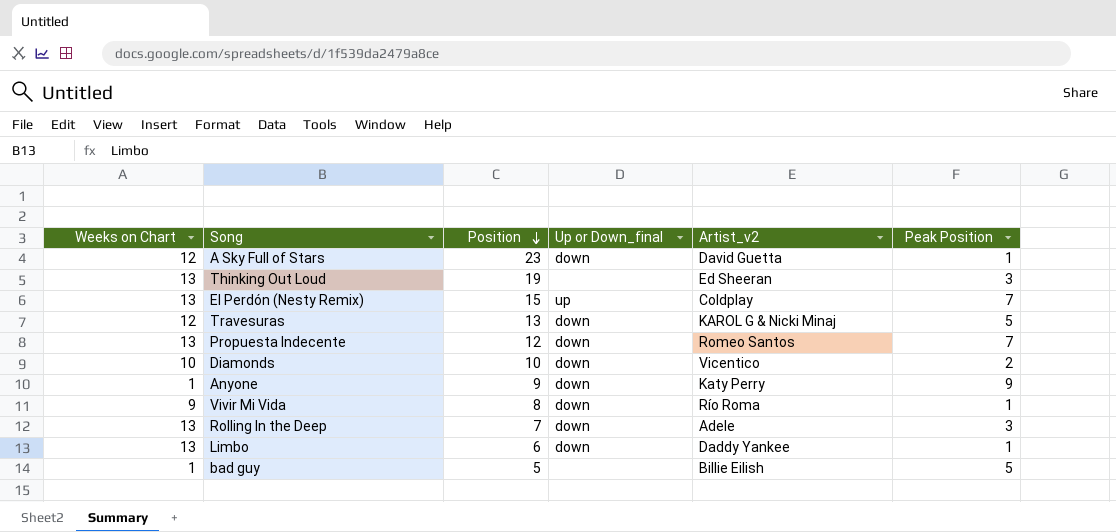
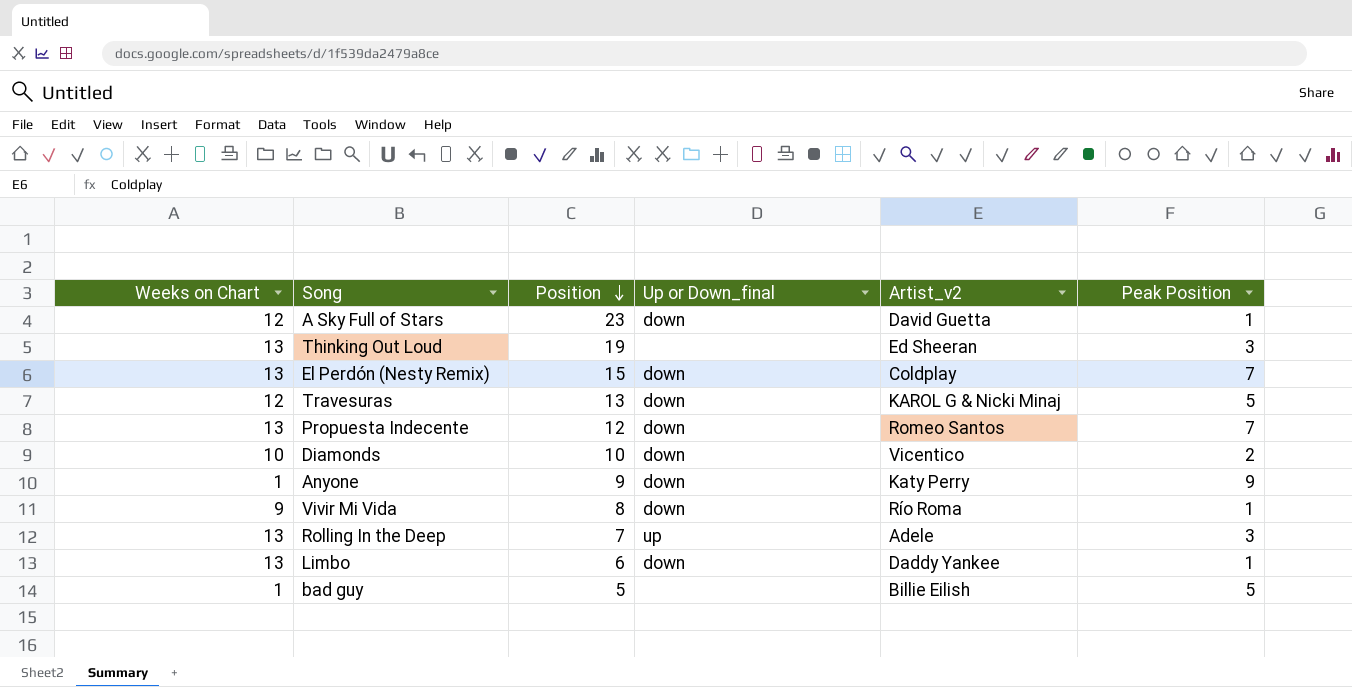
El Perdón (Nesty Remix) | Up or Down_final: up -> down
Rolling In the Deep | Up or Down_final: down -> up

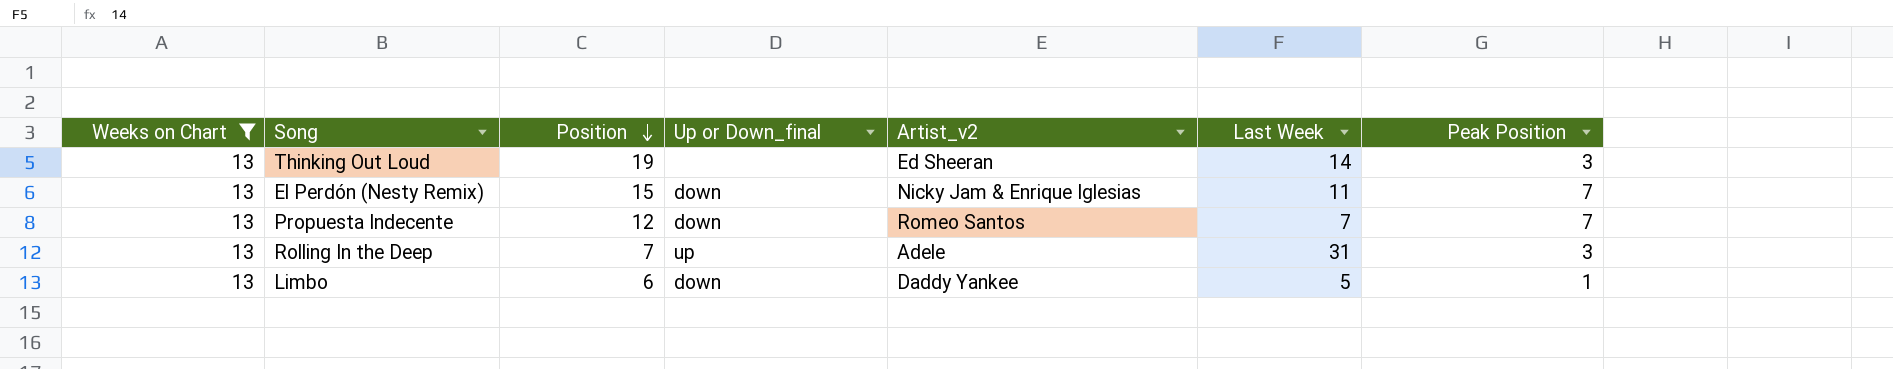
filter: none -> Weeks on Chart = 13
column Last Week | position: none -> 6
El Perdón (Nesty Remix) | Artist_v2: Coldplay -> Nicky Jam & Enrique Iglesias

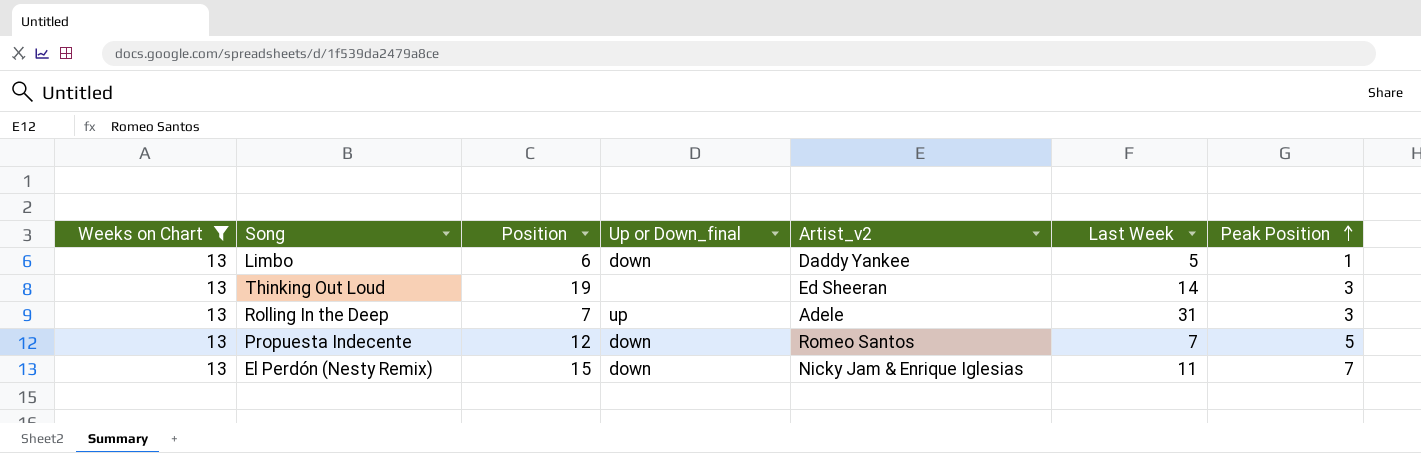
row order: Position descending -> Peak Position ascending
Propuesta Indecente | Peak Position: 7 -> 5

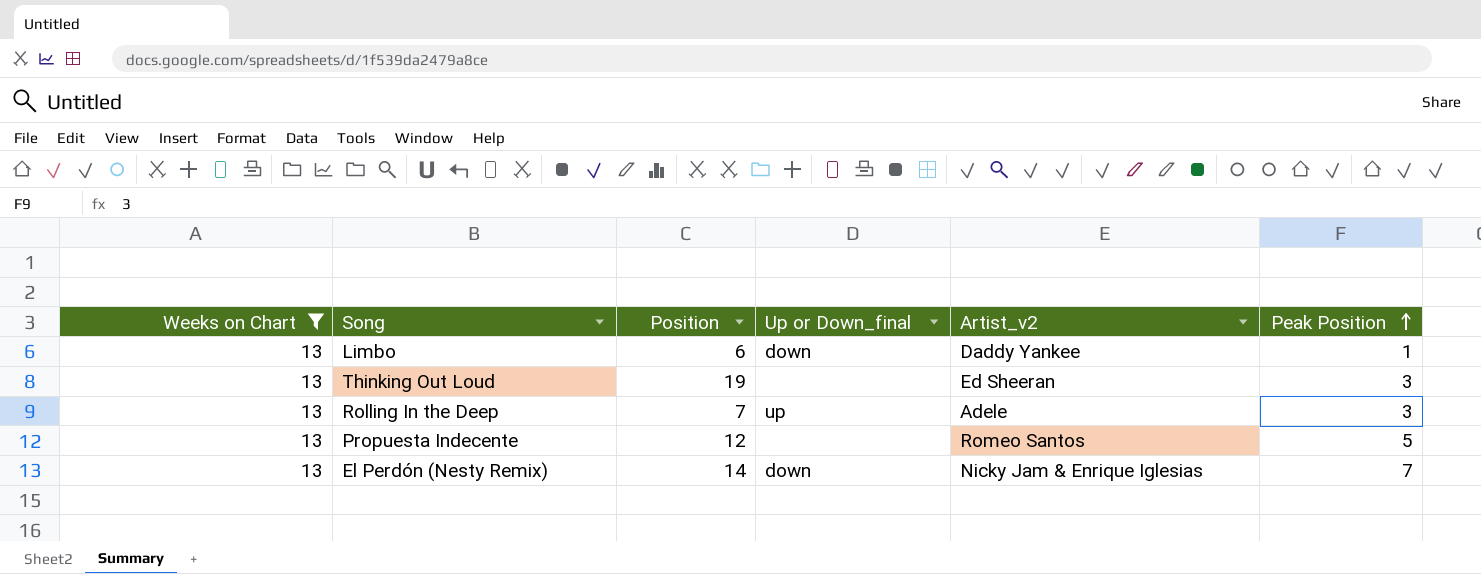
column Last Week | position: 6 -> none
Propuesta Indecente | Up or Down_final: down -> none
El Perdón (Nesty Remix) | Position: 15 -> 14

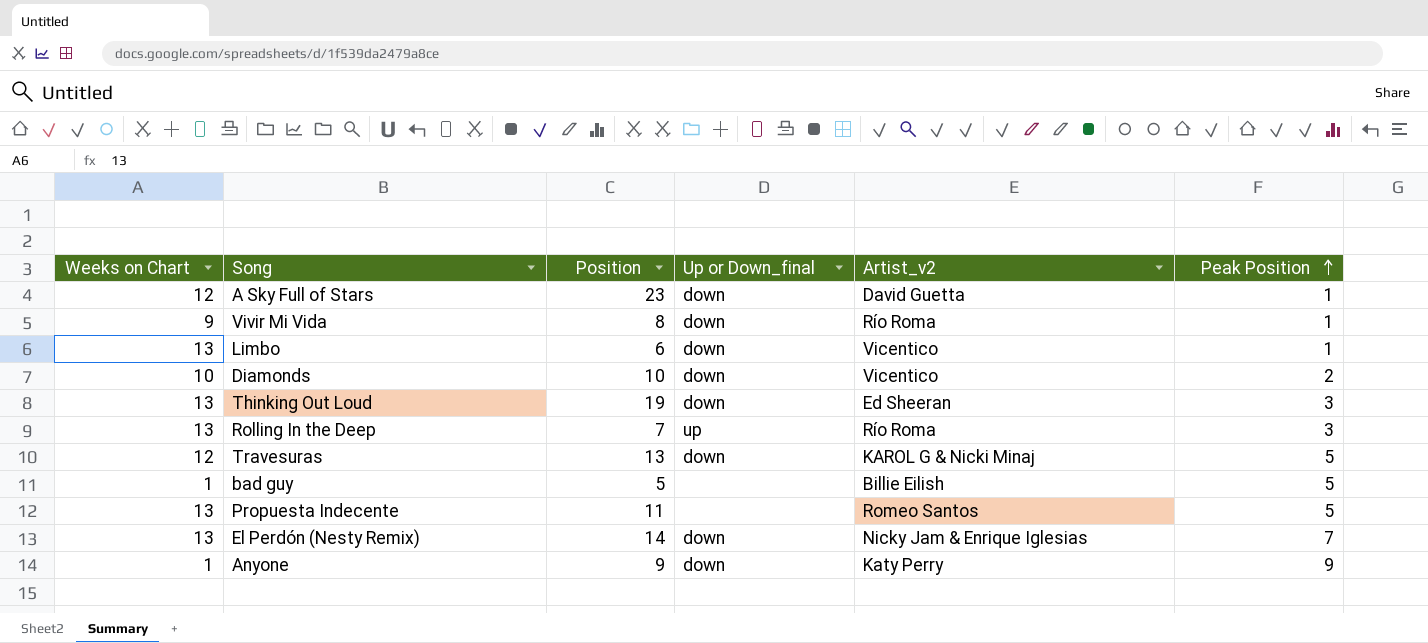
filter: Weeks on Chart = 13 -> none
Limbo | Artist_v2: Daddy Yankee -> Vicentico
Thinking Out Loud | Up or Down_final: none -> down
Rolling In the Deep | Artist_v2: Adele -> Río Roma
Propuesta Indecente | Position: 12 -> 11

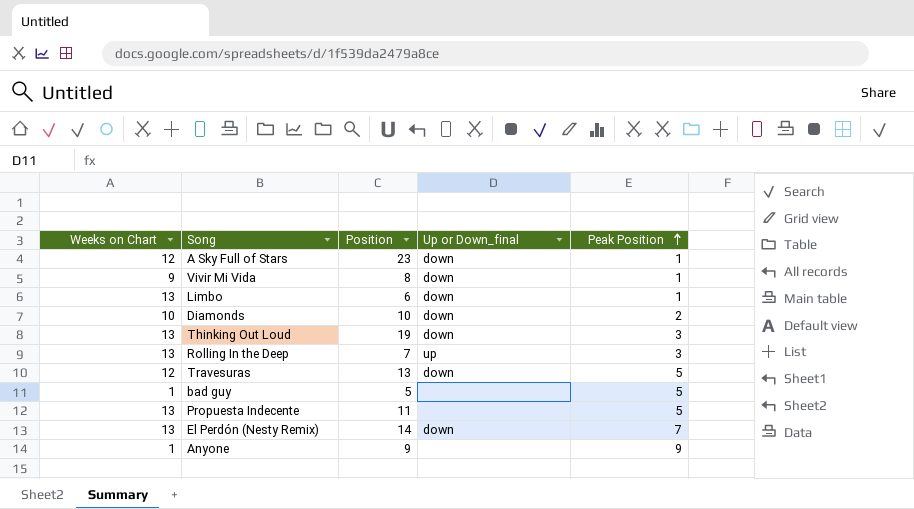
column Artist_v2 | position: 5 -> none
Anyone | Up or Down_final: down -> none

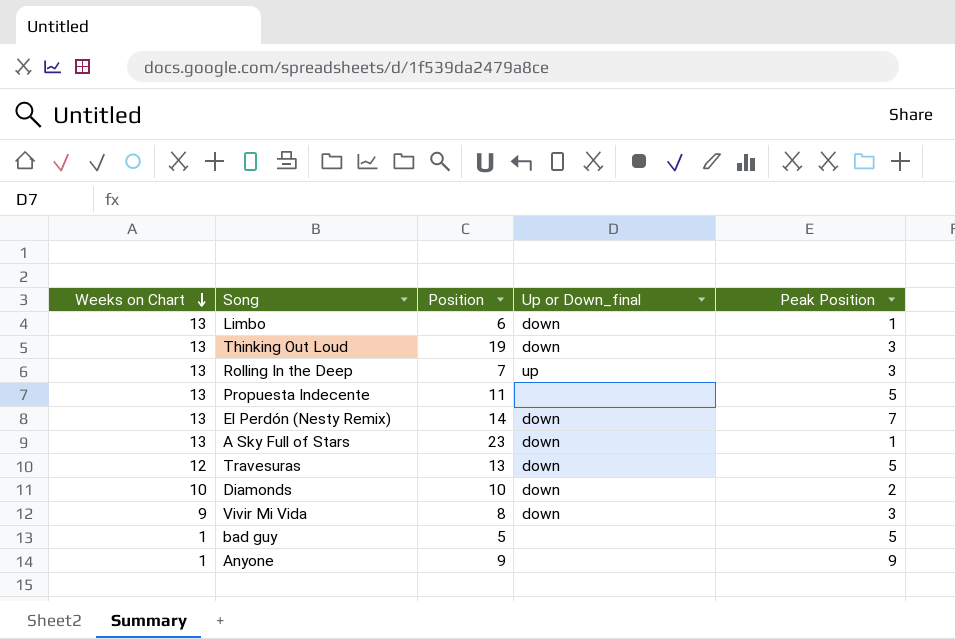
row order: Peak Position ascending -> Weeks on Chart descending
A Sky Full of Stars | Weeks on Chart: 12 -> 13
Vivir Mi Vida | Peak Position: 1 -> 3

